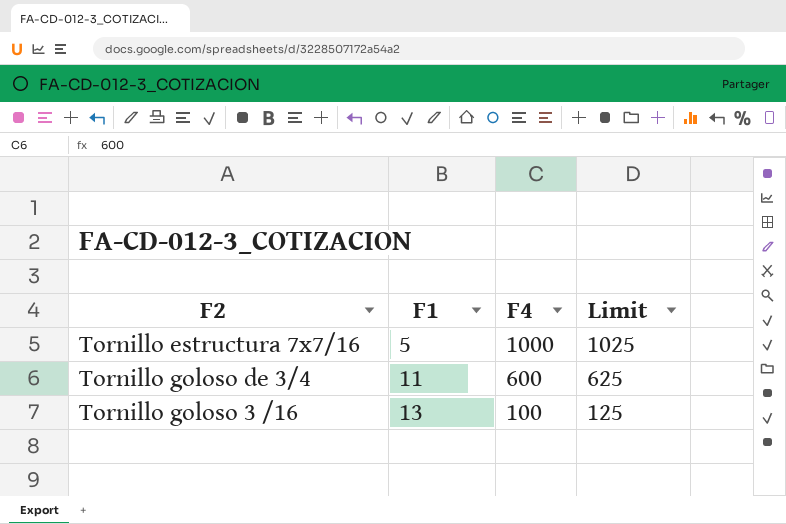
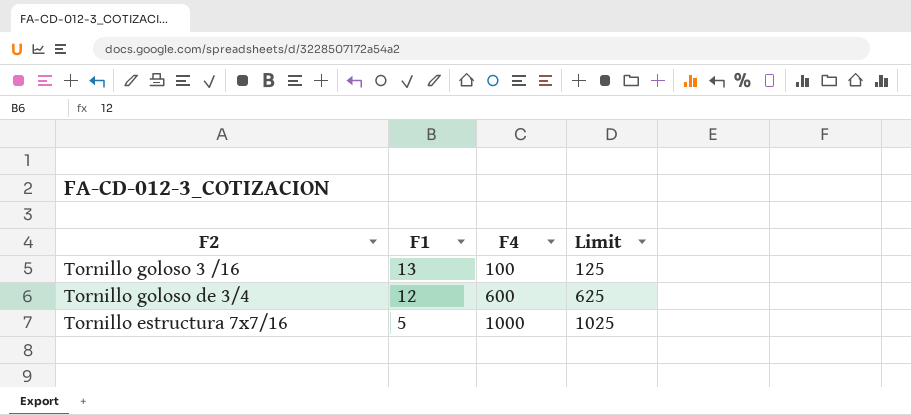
row order: F1 ascending -> F1 descending
Tornillo goloso de 3/4 | F1: 11 -> 12

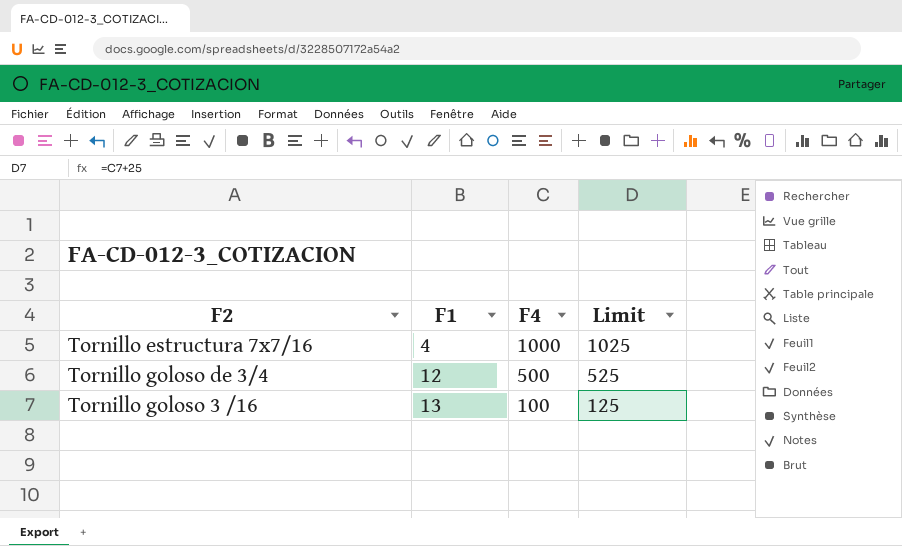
row order: F1 descending -> F1 ascending
Tornillo estructura 7x7/16 | F1: 5 -> 4
Tornillo goloso de 3/4 | F4: 600 -> 500
Tornillo goloso de 3/4 | Limit: 625 -> 525

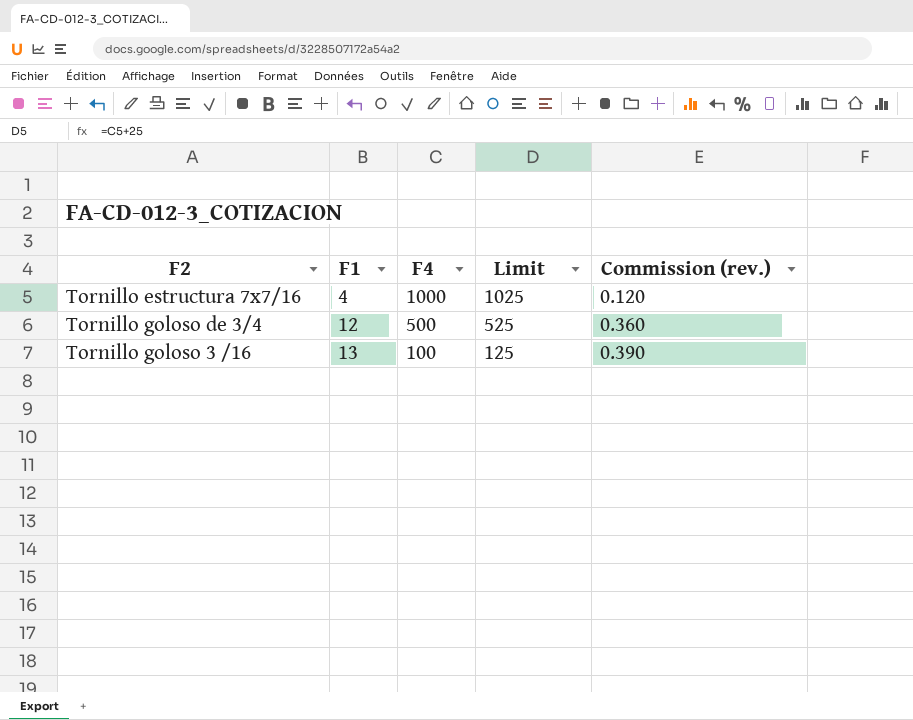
column Commission (rev.) | formula: none -> [F1] * 0.03

